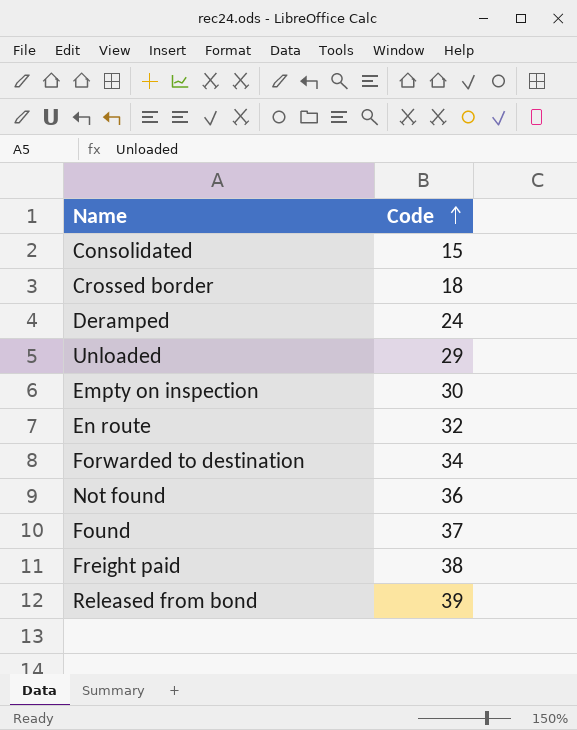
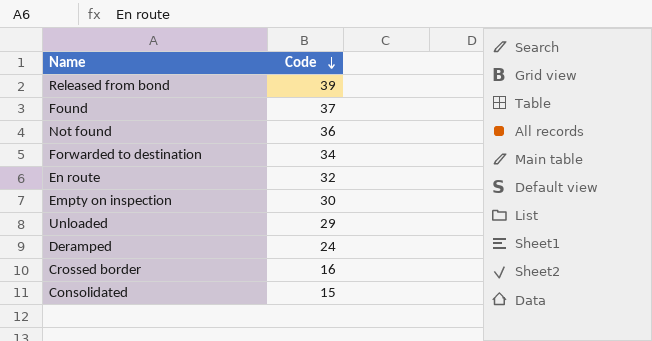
row order: Code ascending -> Code descending
row Freight paid: 38 -> none
Crossed border | Code: 18 -> 16

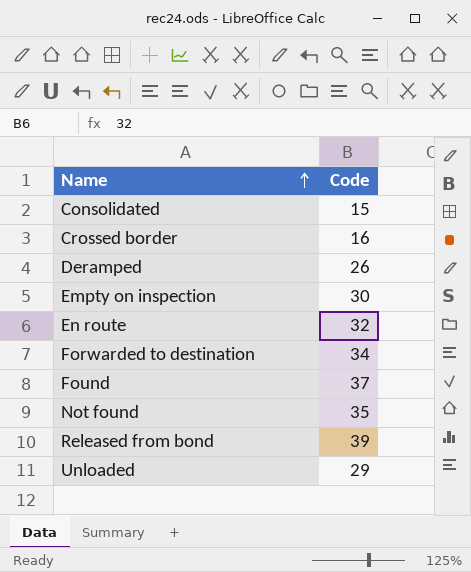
row order: Code descending -> Name ascending
Deramped | Code: 24 -> 26
Not found | Code: 36 -> 35

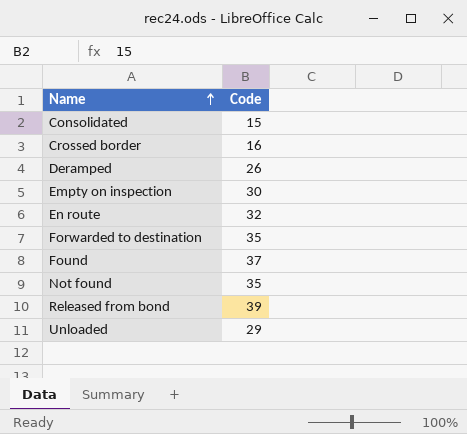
Forwarded to destination | Code: 34 -> 35

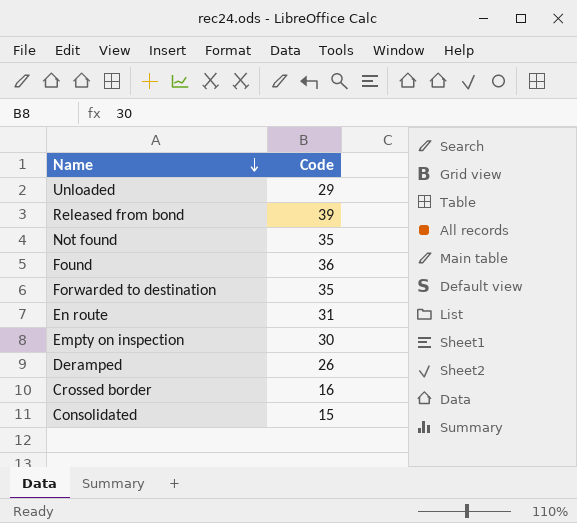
row order: Name ascending -> Name descending
Found | Code: 37 -> 36
En route | Code: 32 -> 31

